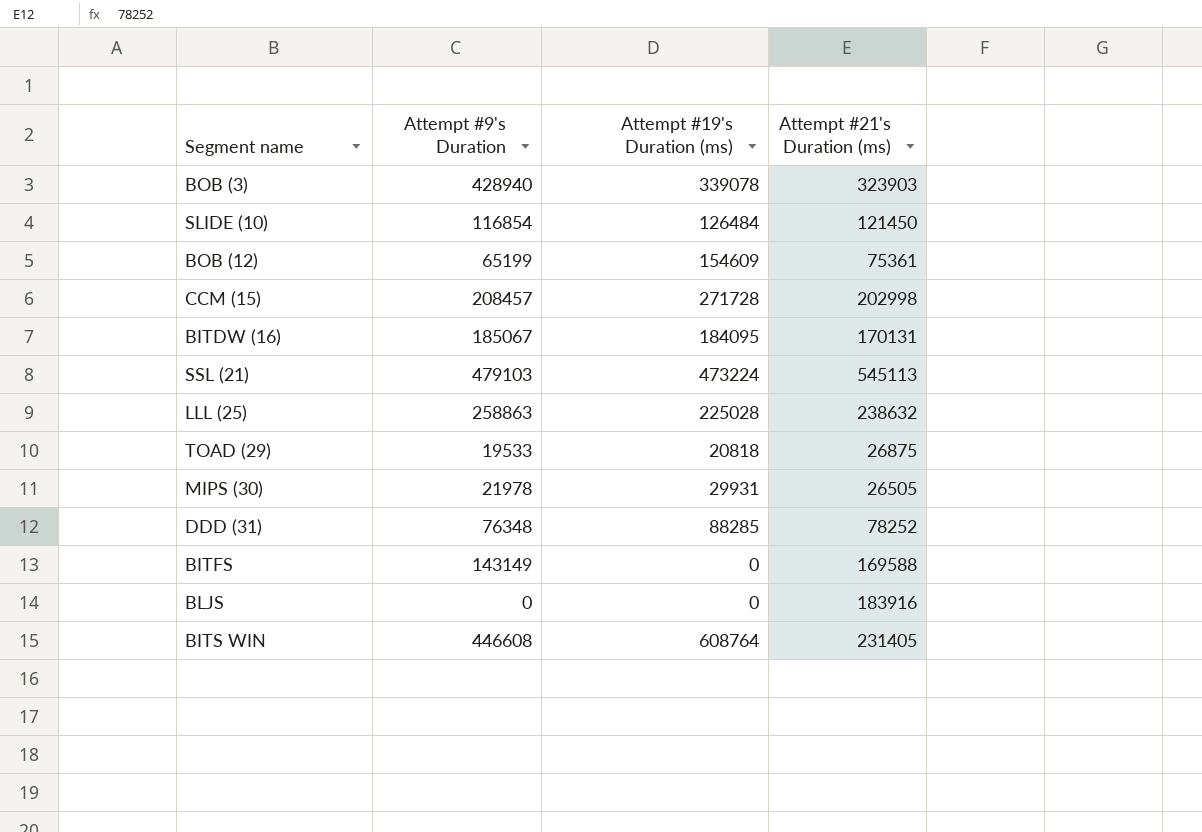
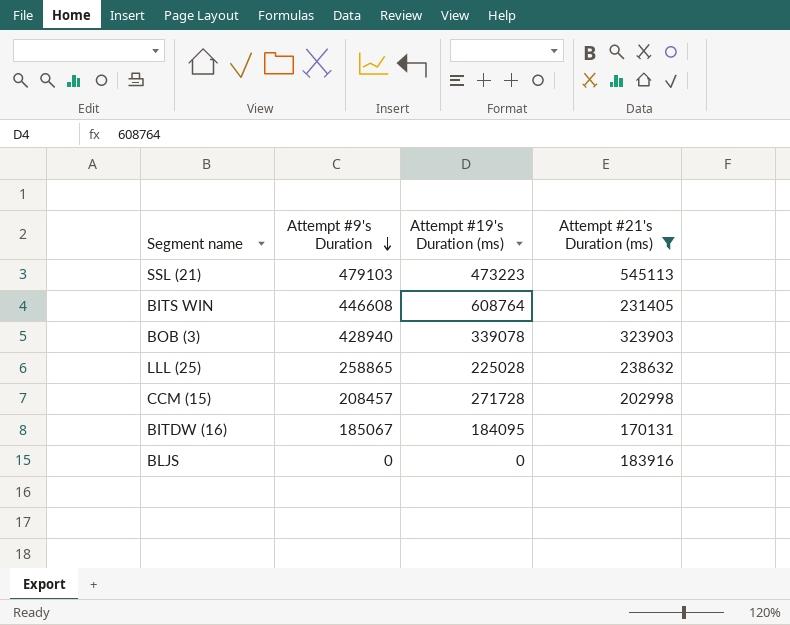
filter: none -> Attempt #21's Duration (ms) >= 170131
row order: none -> Attempt #9's Duration descending
SSL (21) | Attempt #19's Duration (ms): 473224 -> 473223
LLL (25) | Attempt #9's Duration: 258863 -> 258865

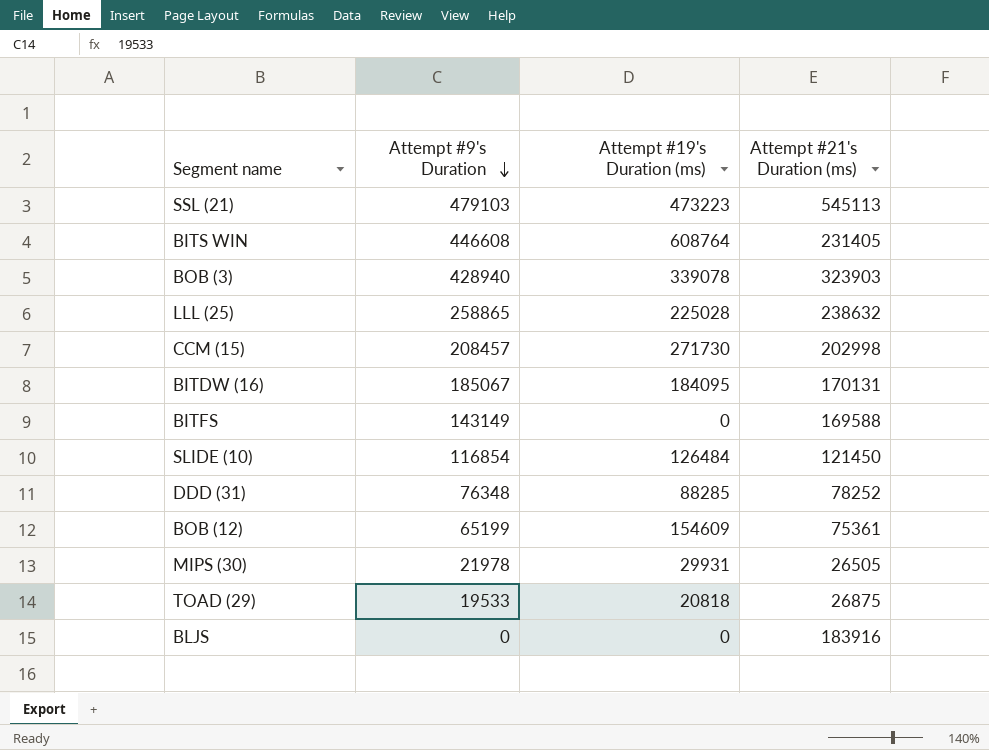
filter: Attempt #21's Duration (ms) >= 170131 -> none
CCM (15) | Attempt #19's Duration (ms): 271728 -> 271730

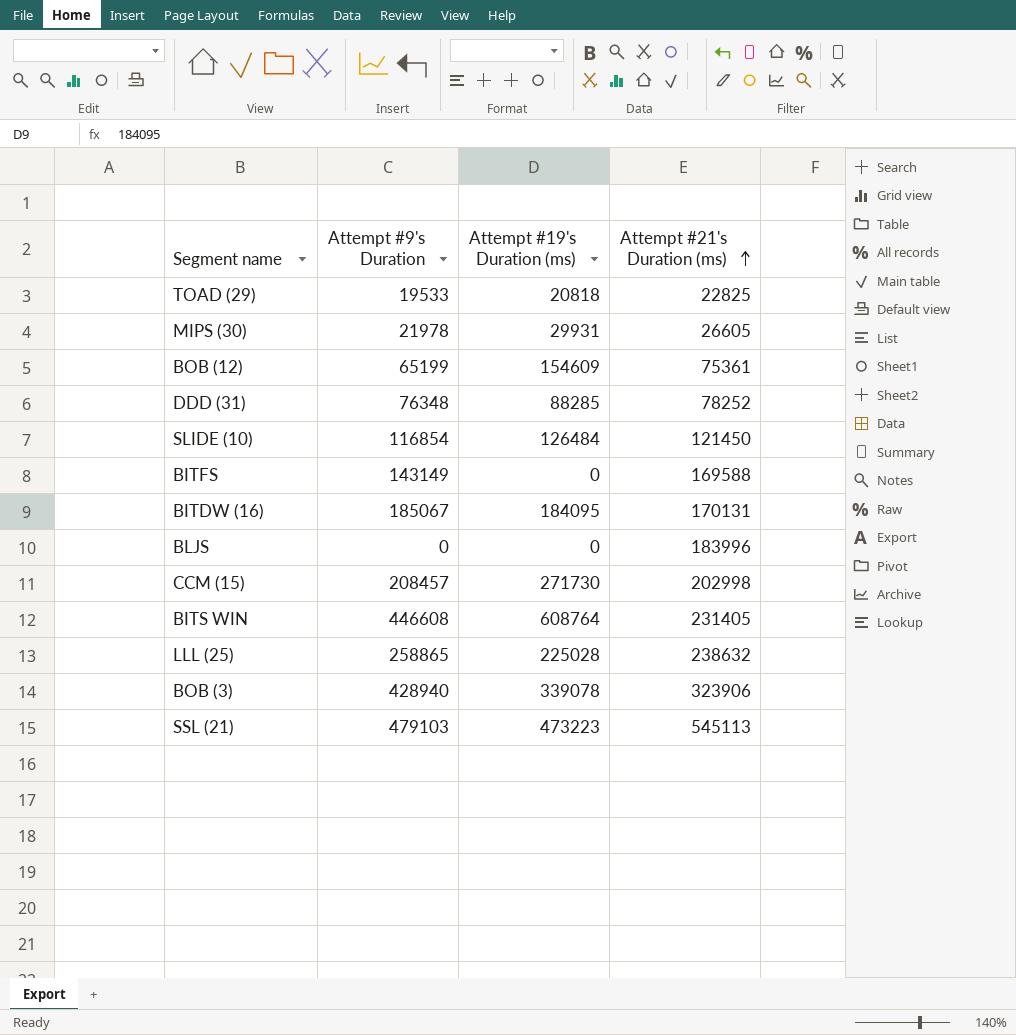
row order: Attempt #9's Duration descending -> Attempt #21's Duration (ms) ascending
TOAD (29) | Attempt #21's Duration (ms): 26875 -> 22825
MIPS (30) | Attempt #21's Duration (ms): 26505 -> 26605
BLJS | Attempt #21's Duration (ms): 183916 -> 183996
BOB (3) | Attempt #21's Duration (ms): 323903 -> 323906

